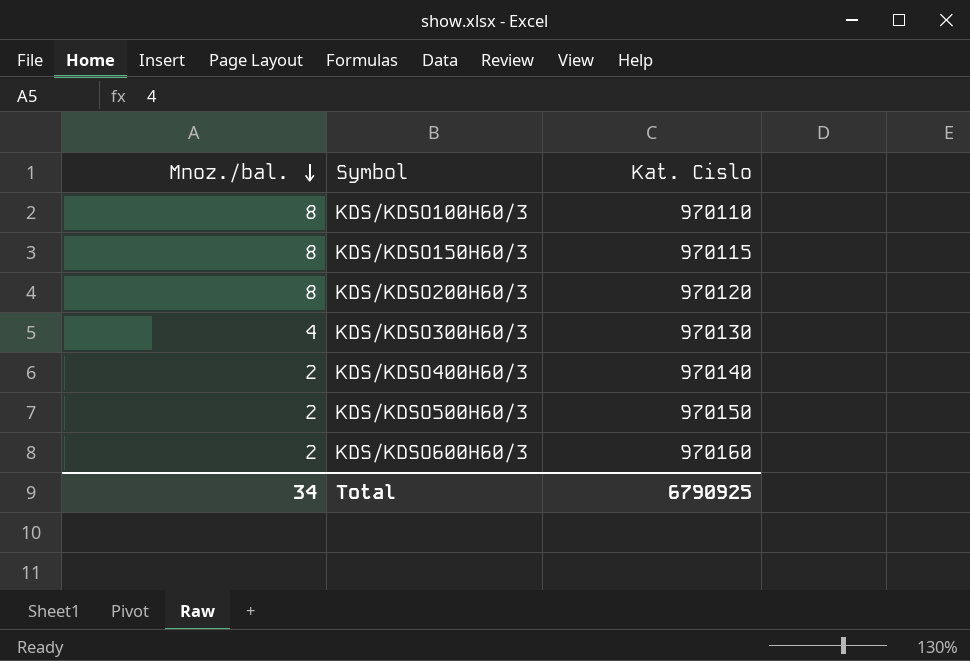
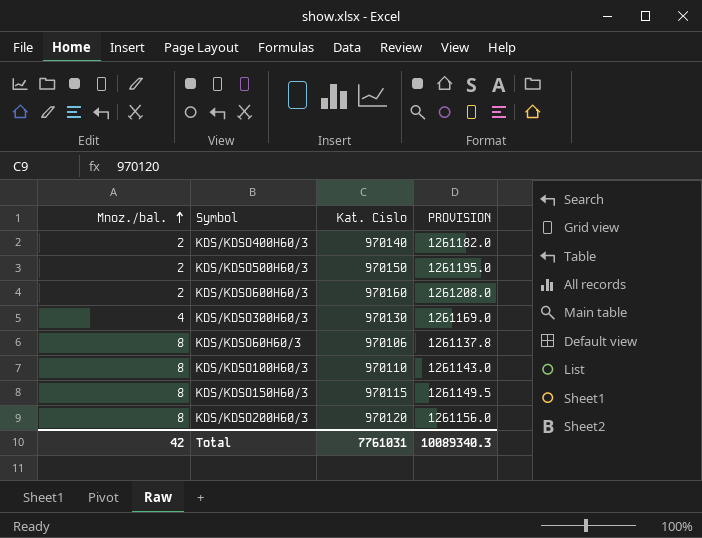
row order: Mnoz./bal. descending -> Mnoz./bal. ascending
column PROVISION | formula: none -> [Kat. Cislo] * 1.3
row KDS/KDSO60H60/3: none -> 8 | 970106 | 1261137.8
Total | Mnoz./bal.: 34 -> 42
Total | Kat. Cislo: 6790925 -> 7761031

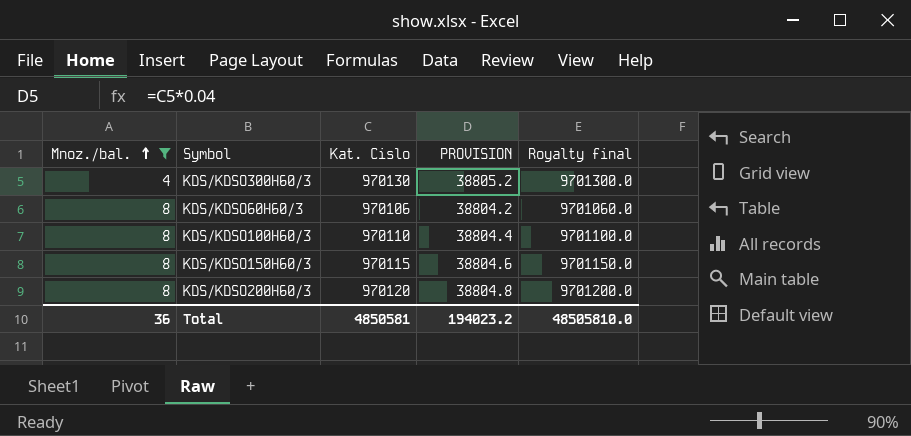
filter: none -> Mnoz./bal. != 2
column PROVISION | formula: [Kat. Cislo] * 1.3 -> [Kat. Cislo] * 0.04
column Royalty final | formula: none -> [Kat. Cislo] * 10
Total | Mnoz./bal.: 42 -> 36
Total | Kat. Cislo: 7761031 -> 4850581
Total | PROVISION: 10089340.3 -> 194023.2

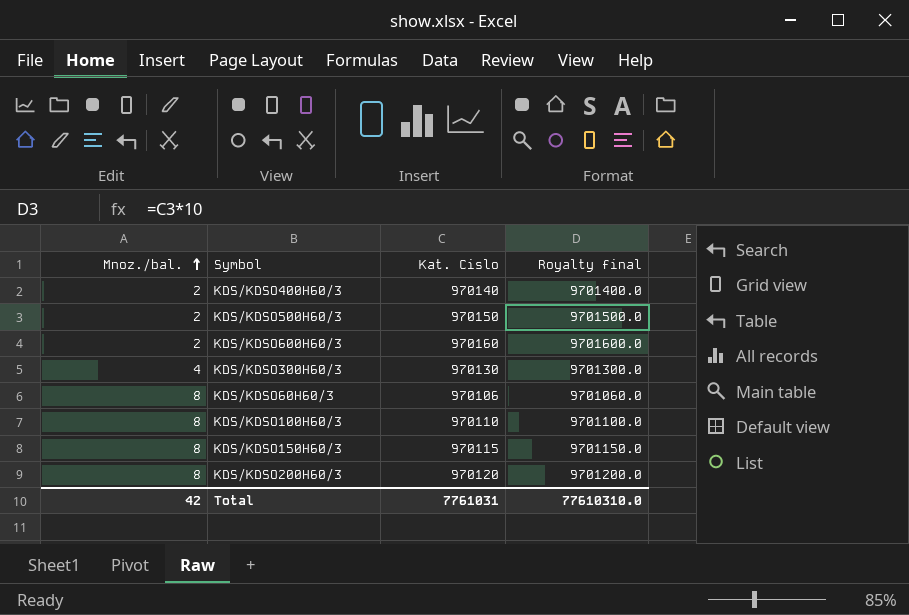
filter: Mnoz./bal. != 2 -> none
column PROVISION | formula: [Kat. Cislo] * 0.04 -> none
Total | Mnoz./bal.: 36 -> 42
Total | Kat. Cislo: 4850581 -> 7761031
Total | Royalty final: 48505810.0 -> 77610310.0

